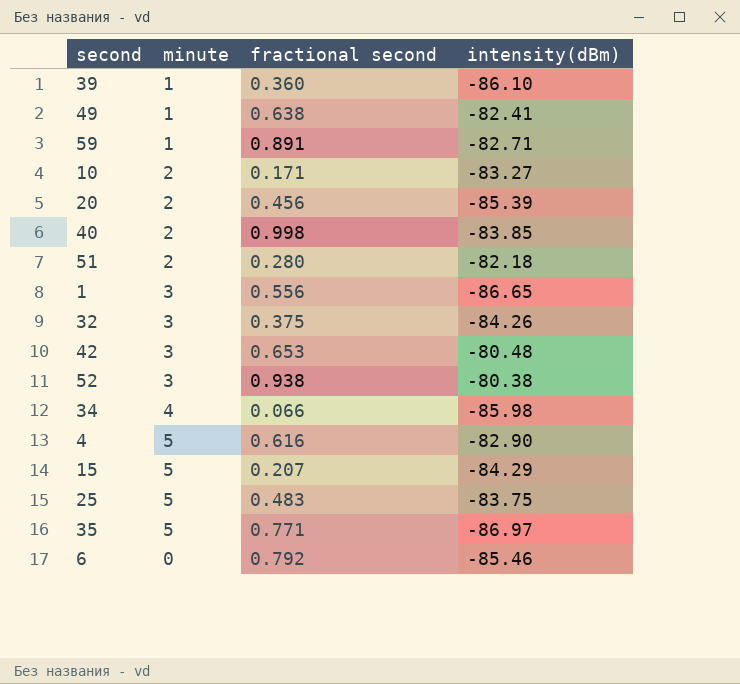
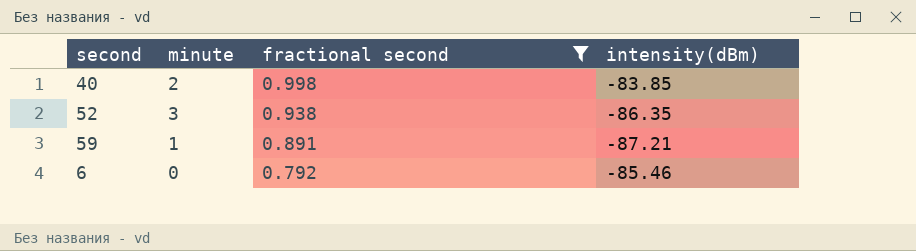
filter: none -> fractional second >= 0.792
row order: none -> fractional second descending
52 | intensity(dBm): -80.38 -> -86.35
59 | intensity(dBm): -82.71 -> -87.21

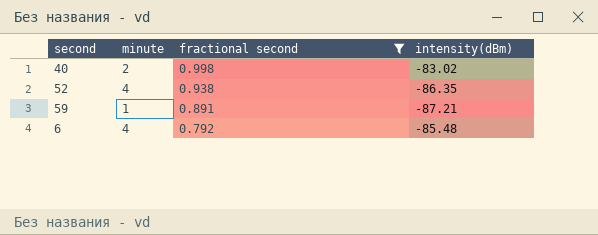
40 | intensity(dBm): -83.85 -> -83.02
52 | minute: 3 -> 4
6 | minute: 0 -> 4
6 | intensity(dBm): -85.46 -> -85.48

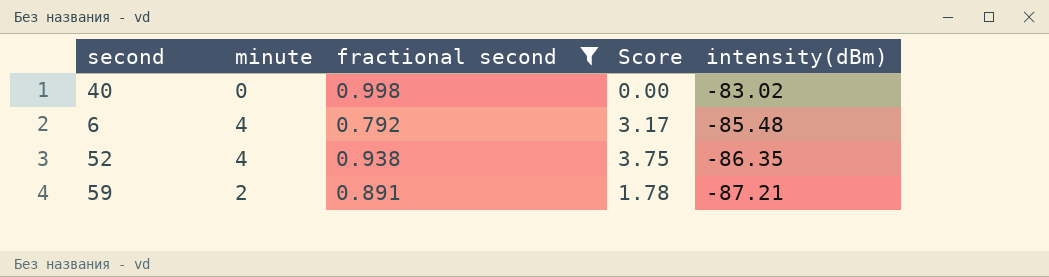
row order: fractional second descending -> intensity(dBm) descending
column Score | formula: none -> [minute] * [fractional second]
40 | minute: 2 -> 0
59 | minute: 1 -> 2

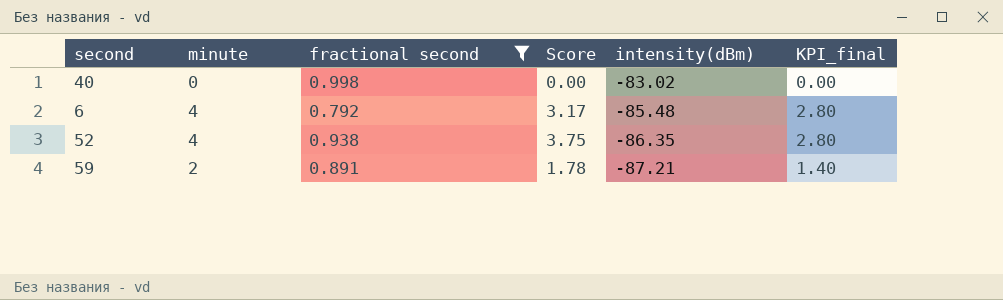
column KPI_final | formula: none -> [minute] * 0.7

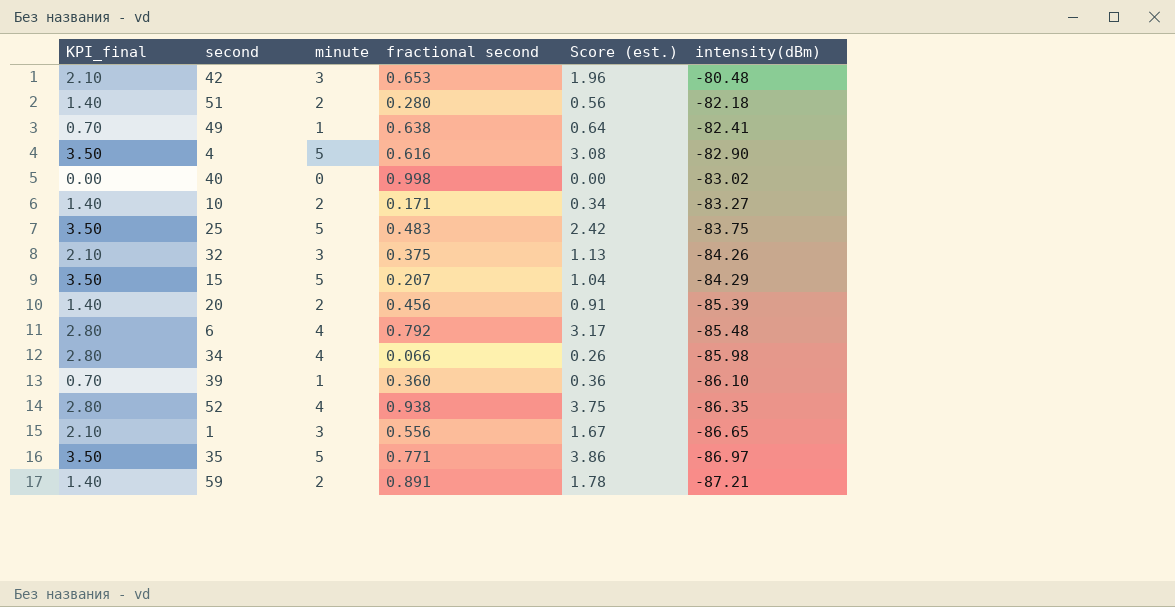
filter: fractional second >= 0.792 -> none
column KPI_final | position: 6 -> 1
column name: Score -> Score (est.)

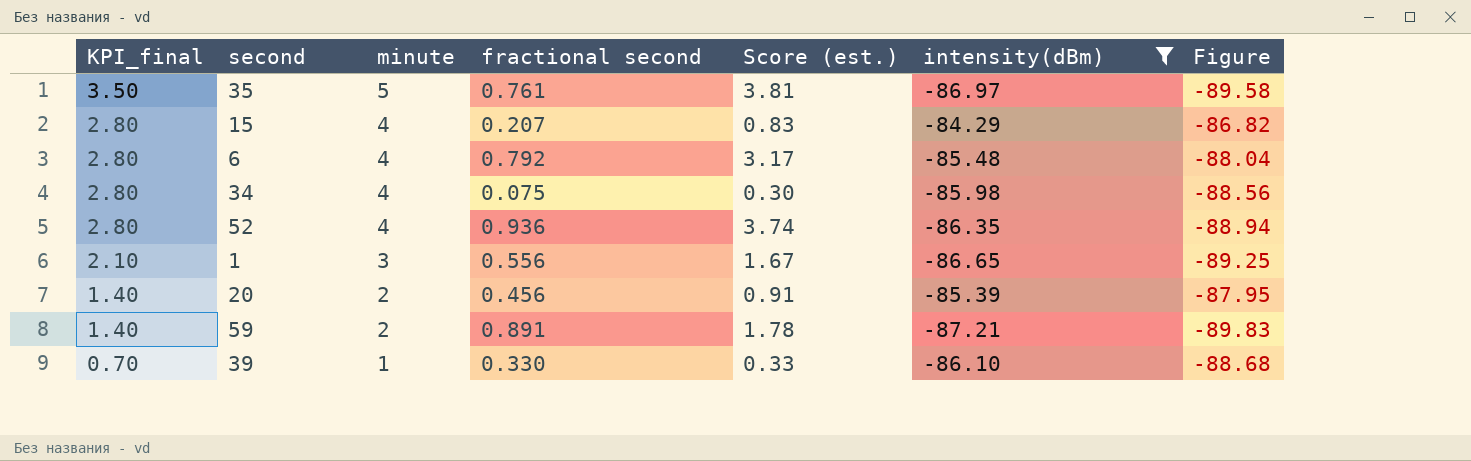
filter: none -> intensity(dBm) <= -84.29
row order: intensity(dBm) descending -> KPI_final descending
column Figure | formula: none -> [intensity(dBm)] * 1.03
35 | fractional second: 0.771 -> 0.761
35 | Score (est.): 3.86 -> 3.81
15 | KPI_final: 3.50 -> 2.80
15 | minute: 5 -> 4
15 | Score (est.): 1.04 -> 0.83
34 | fractional second: 0.066 -> 0.075
34 | Score (est.): 0.26 -> 0.30
52 | fractional second: 0.938 -> 0.936
52 | Score (est.): 3.75 -> 3.74
39 | fractional second: 0.360 -> 0.330
39 | Score (est.): 0.36 -> 0.33

